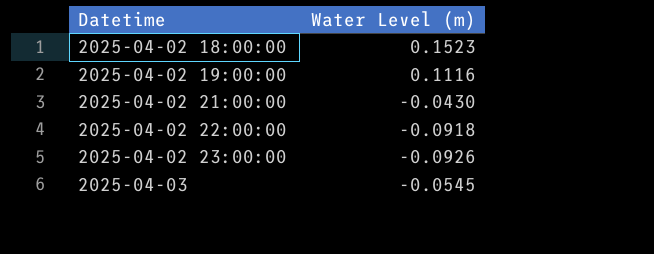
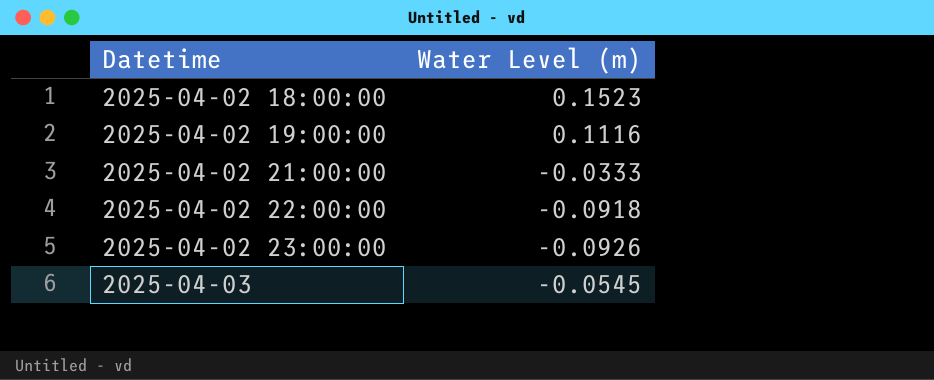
2025-04-02 21:00:00 | Water Level (m): -0.0430 -> -0.0333

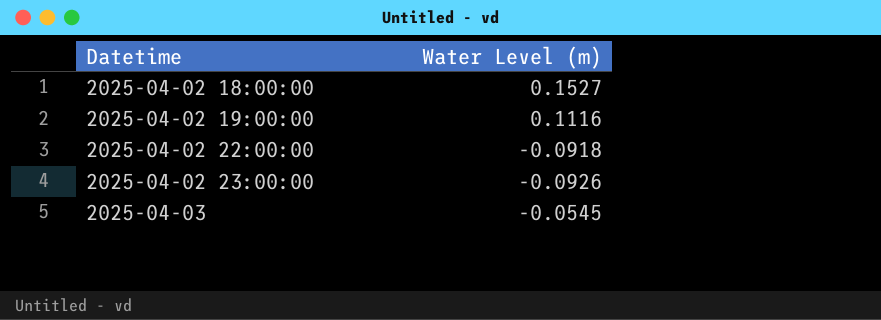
row 2025-04-02 21:00:00: -0.0333 -> none
2025-04-02 18:00:00 | Water Level (m): 0.1523 -> 0.1527

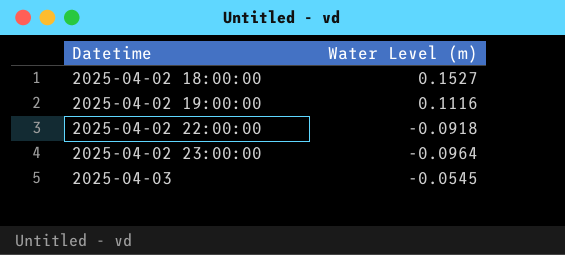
2025-04-02 23:00:00 | Water Level (m): -0.0926 -> -0.0964

